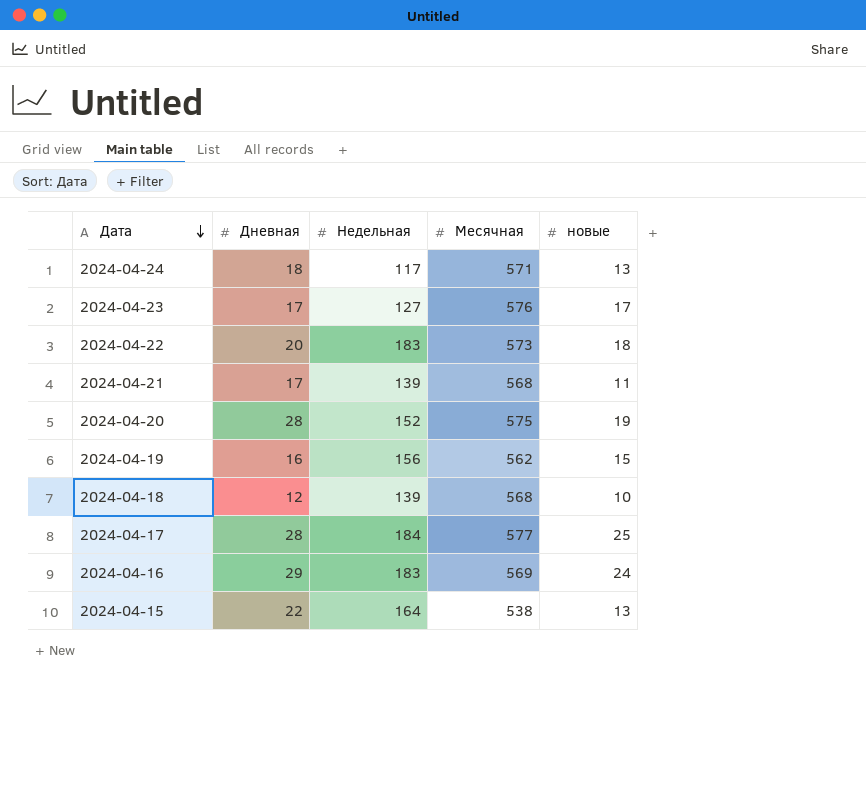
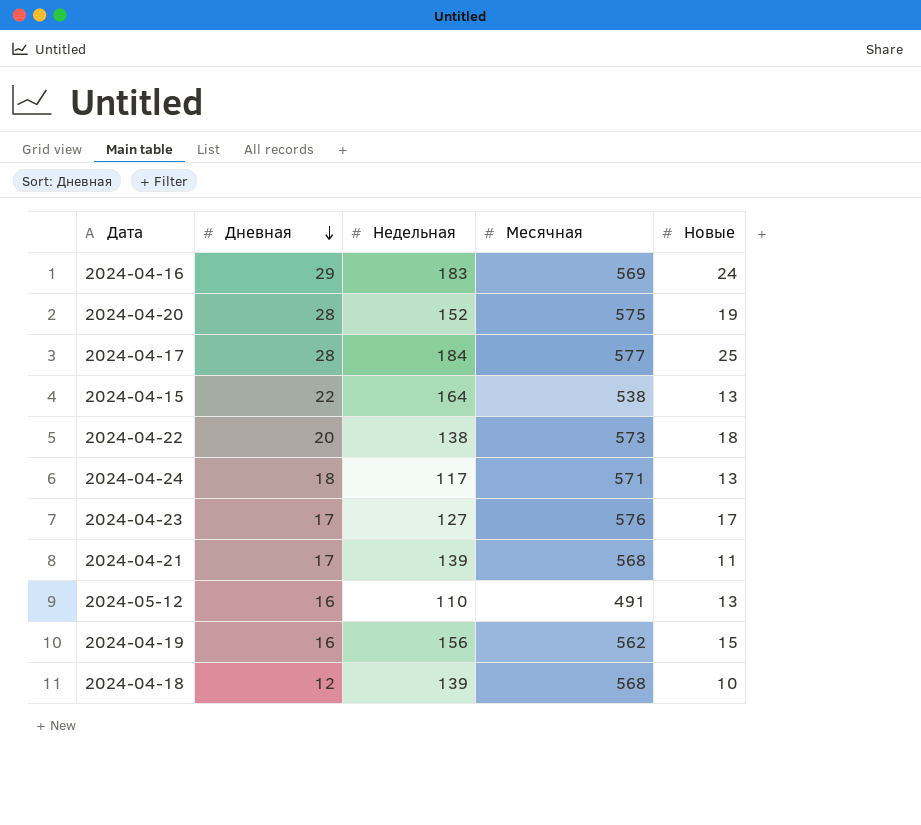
row order: Дата descending -> Дневная descending
column name: новые -> Новые
2024-04-22 | Недельная: 183 -> 138
row 2024-05-12: none -> 16 | 110 | 491 | 13

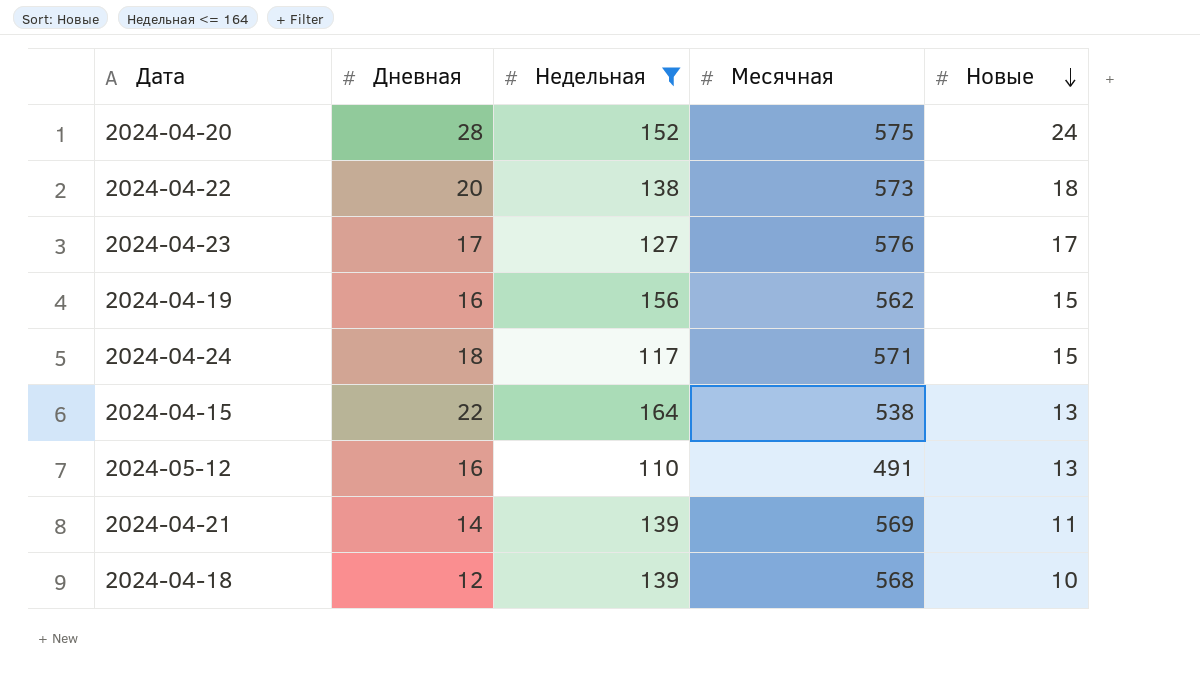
filter: none -> Недельная <= 164
row order: Дневная descending -> Новые descending
2024-04-20 | Новые: 19 -> 24
2024-04-24 | Новые: 13 -> 15
2024-04-21 | Дневная: 17 -> 14
2024-04-21 | Месячная: 568 -> 569

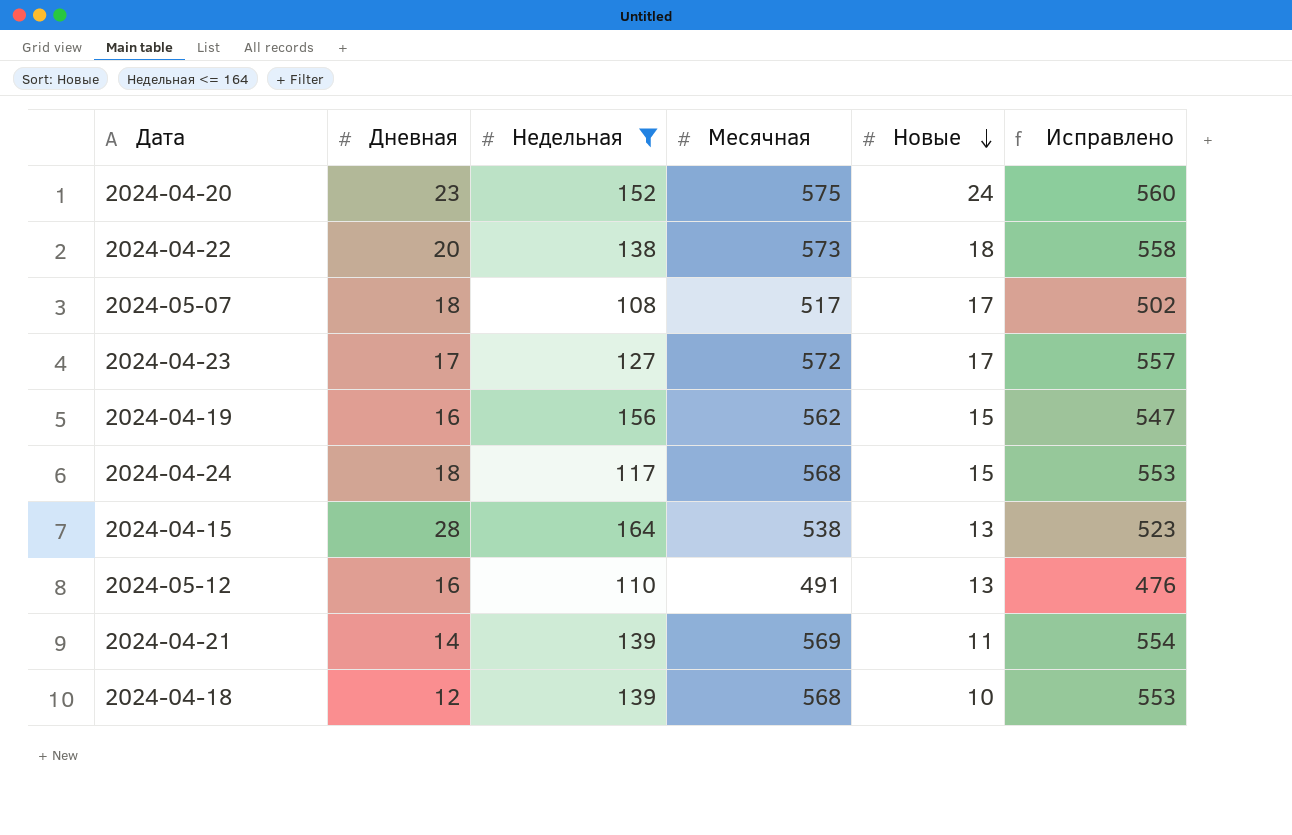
column Исправлено | formula: none -> [Месячная] - 15
2024-04-20 | Дневная: 28 -> 23
row 2024-05-07: none -> 18 | 108 | 517 | 17 | 502
2024-04-23 | Месячная: 576 -> 572
2024-04-24 | Месячная: 571 -> 568
2024-04-15 | Дневная: 22 -> 28

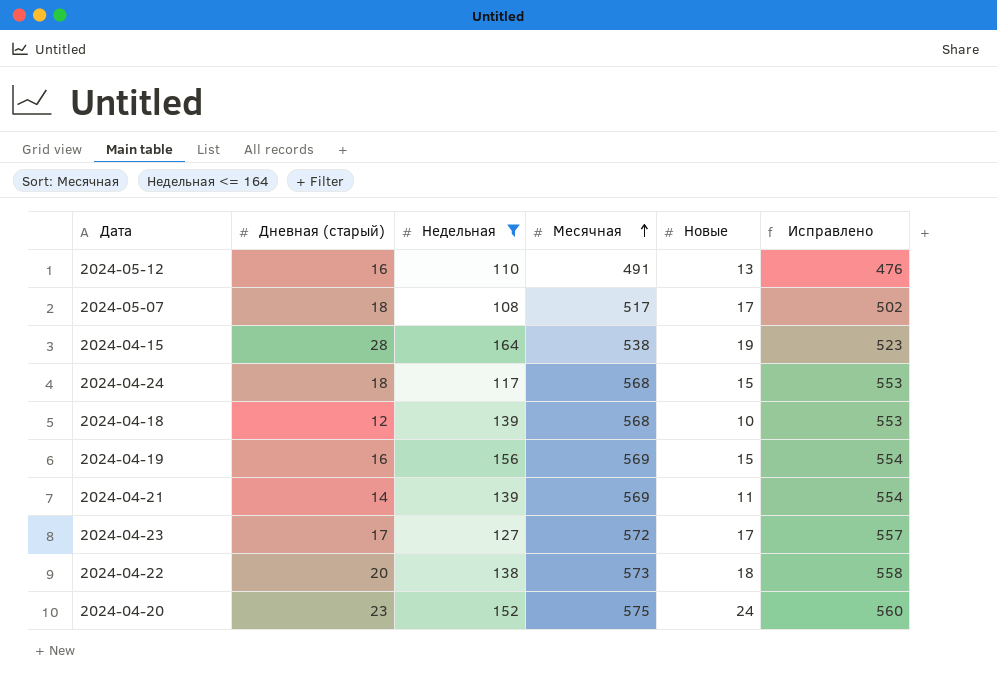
row order: Новые descending -> Месячная ascending
column name: Дневная -> Дневная (старый)
2024-04-15 | Новые: 13 -> 19
2024-04-19 | Месячная: 562 -> 569
2024-04-19 | Исправлено: 547 -> 554

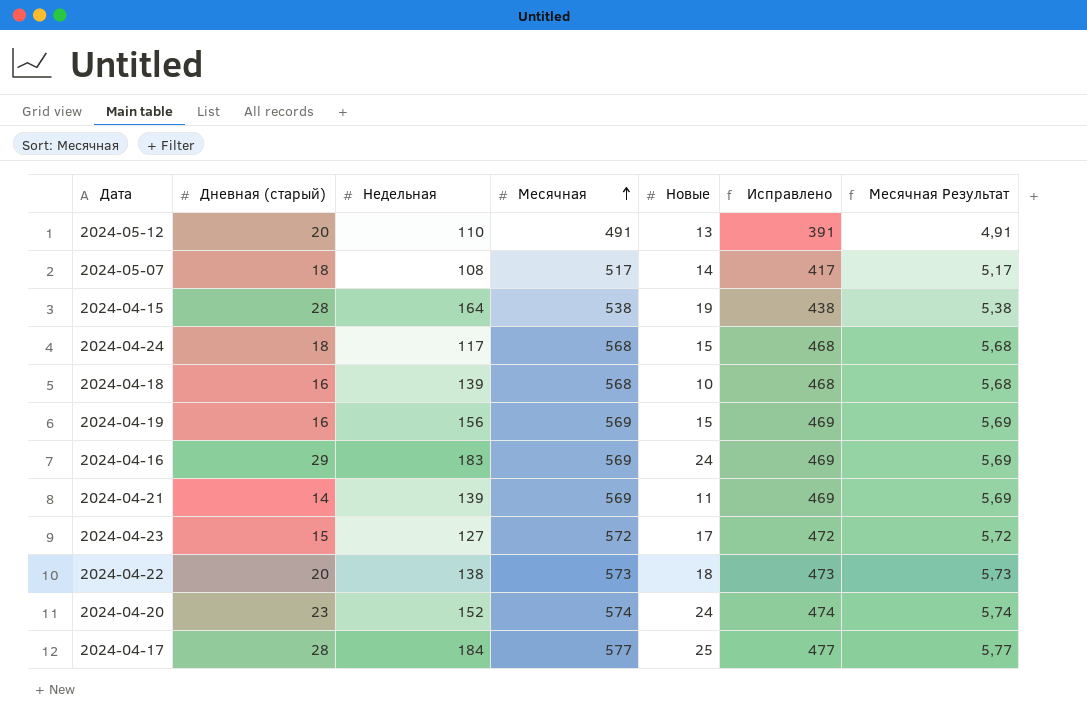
filter: Недельная <= 164 -> none
column Исправлено | formula: [Месячная] - 15 -> [Месячная] - 100
column Месячная Результат | formula: none -> [Месячная] * 0,01
2024-05-12 | Дневная (старый): 16 -> 20
2024-05-07 | Новые: 17 -> 14
2024-04-18 | Дневная (старый): 12 -> 16
2024-04-23 | Дневная (старый): 17 -> 15
2024-04-20 | Месячная: 575 -> 574

